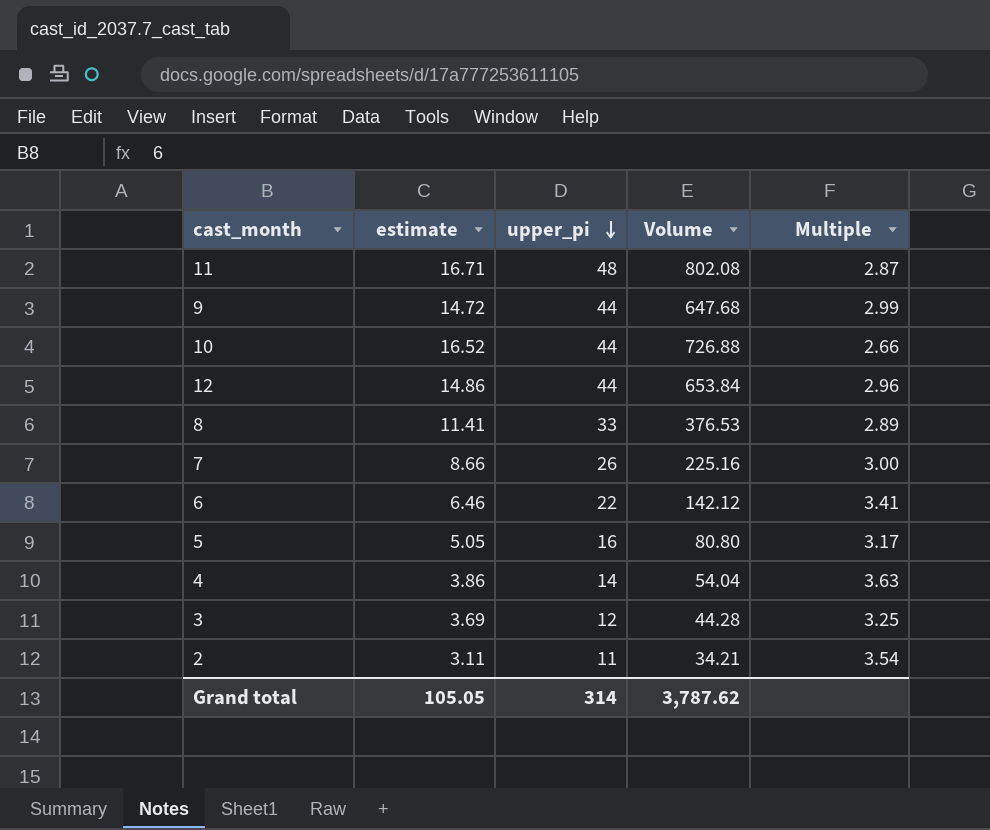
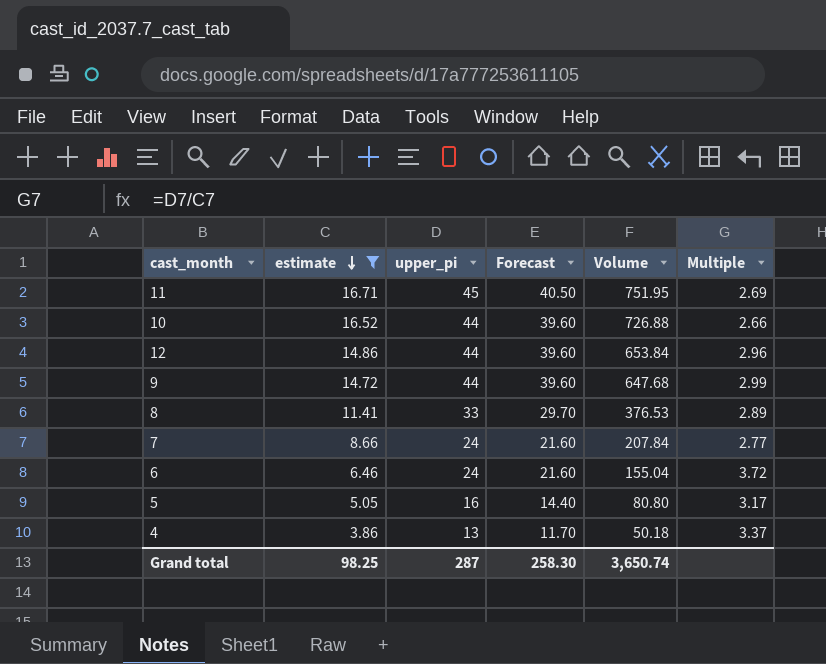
filter: none -> estimate >= 3.86
row order: upper_pi descending -> estimate descending
column Forecast | formula: none -> [upper_pi] * 0.9
11 | upper_pi: 48 -> 45
11 | Volume: 802.08 -> 751.95
11 | Multiple: 2.87 -> 2.69
7 | upper_pi: 26 -> 24
7 | Volume: 225.16 -> 207.84
7 | Multiple: 3.00 -> 2.77
6 | upper_pi: 22 -> 24
6 | Volume: 142.12 -> 155.04
6 | Multiple: 3.41 -> 3.72
4 | upper_pi: 14 -> 13
4 | Volume: 54.04 -> 50.18
4 | Multiple: 3.63 -> 3.37
Grand total | estimate: 105.05 -> 98.25
Grand total | upper_pi: 314 -> 287
Grand total | Volume: 3,787.62 -> 3,650.74

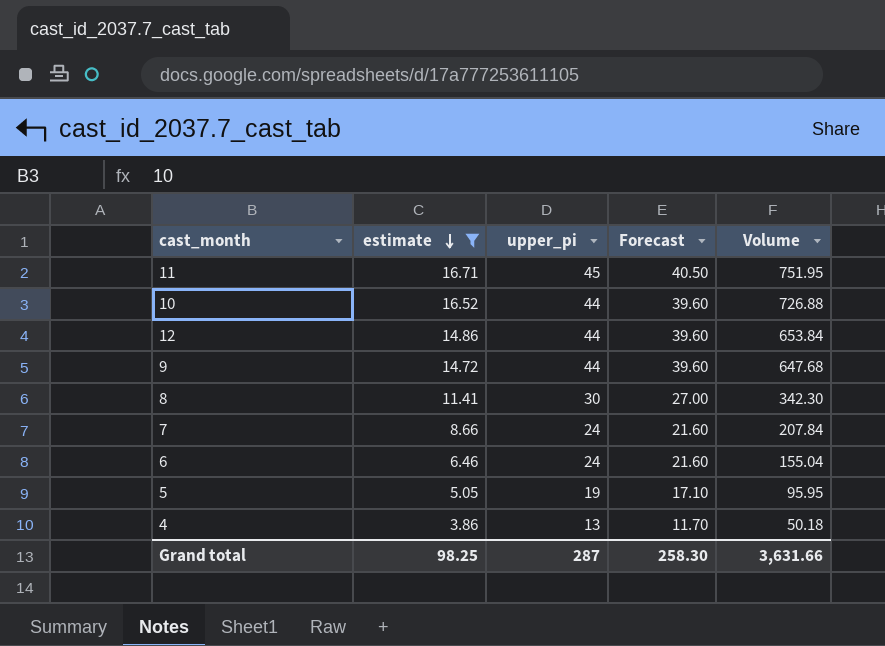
column Multiple | formula: [upper_pi] / [estimate] -> none
8 | upper_pi: 33 -> 30
8 | Forecast: 29.70 -> 27.00
8 | Volume: 376.53 -> 342.30
5 | upper_pi: 16 -> 19
5 | Forecast: 14.40 -> 17.10
5 | Volume: 80.80 -> 95.95
Grand total | Volume: 3,650.74 -> 3,631.66

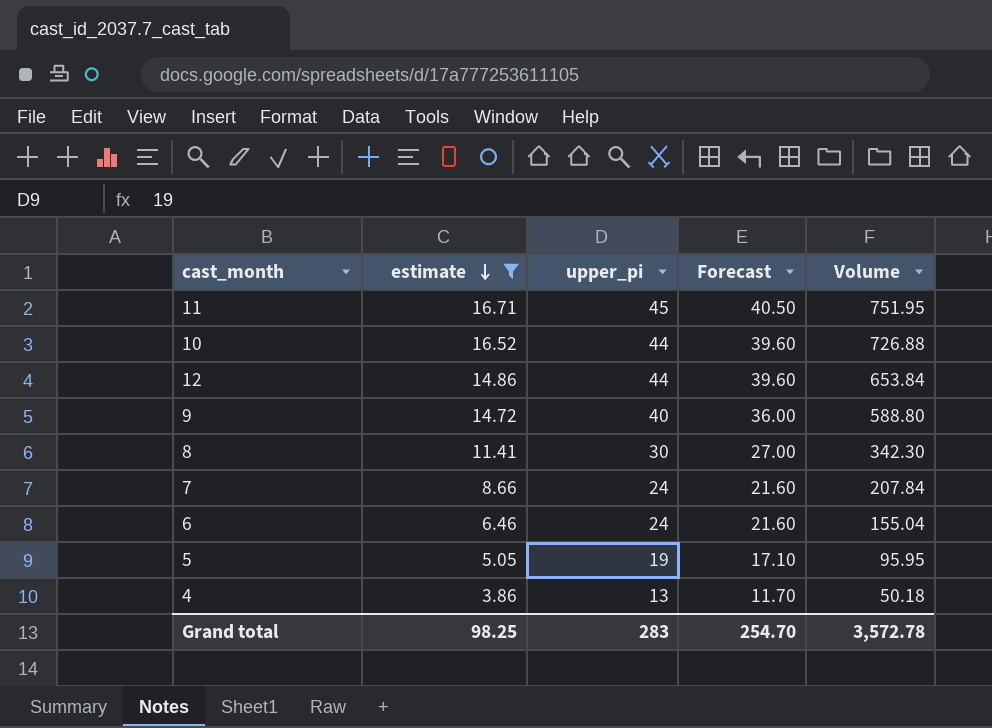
9 | upper_pi: 44 -> 40
9 | Forecast: 39.60 -> 36.00
9 | Volume: 647.68 -> 588.80
Grand total | upper_pi: 287 -> 283
Grand total | Forecast: 258.30 -> 254.70
Grand total | Volume: 3,631.66 -> 3,572.78

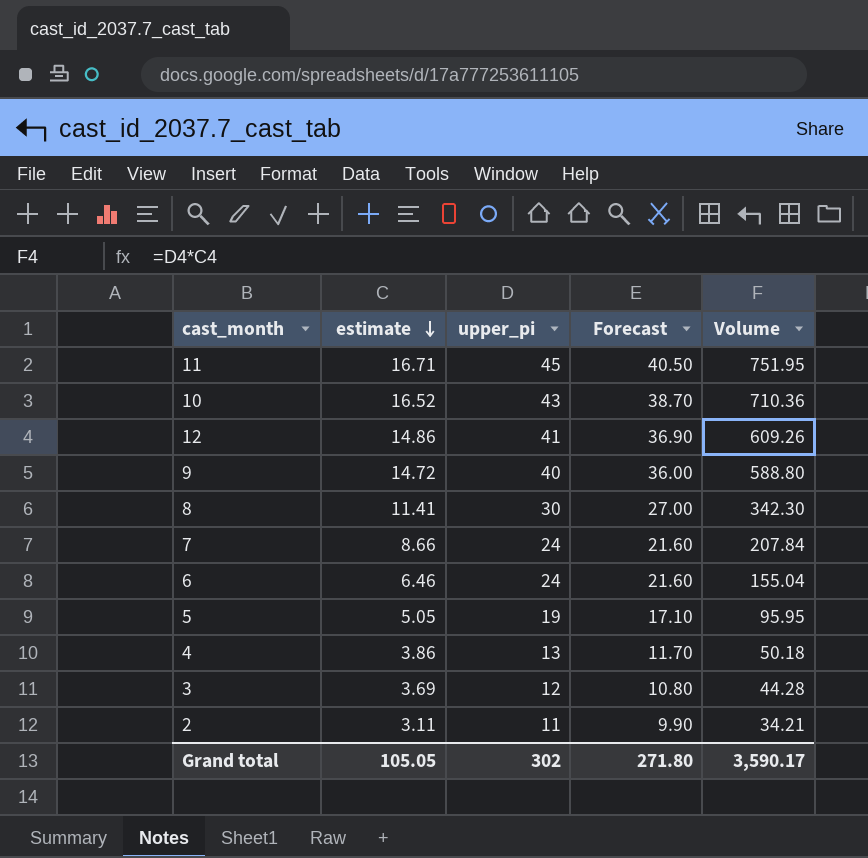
filter: estimate >= 3.86 -> none
10 | upper_pi: 44 -> 43
10 | Forecast: 39.60 -> 38.70
10 | Volume: 726.88 -> 710.36
12 | upper_pi: 44 -> 41
12 | Forecast: 39.60 -> 36.90
12 | Volume: 653.84 -> 609.26
Grand total | estimate: 98.25 -> 105.05
Grand total | upper_pi: 283 -> 302
Grand total | Forecast: 254.70 -> 271.80
Grand total | Volume: 3,572.78 -> 3,590.17

